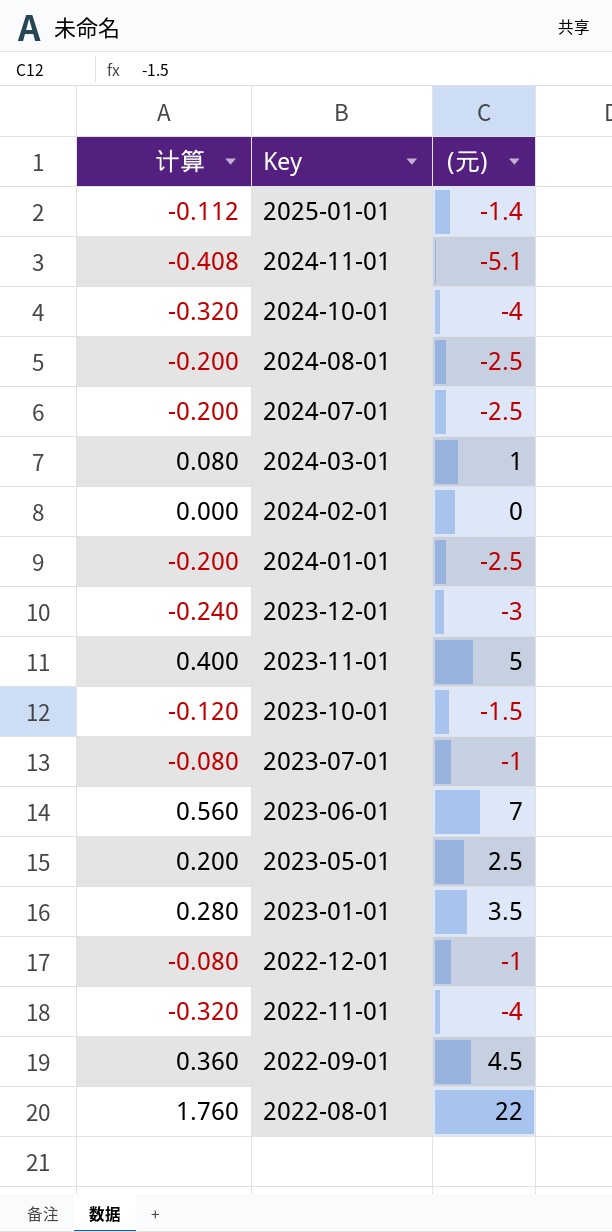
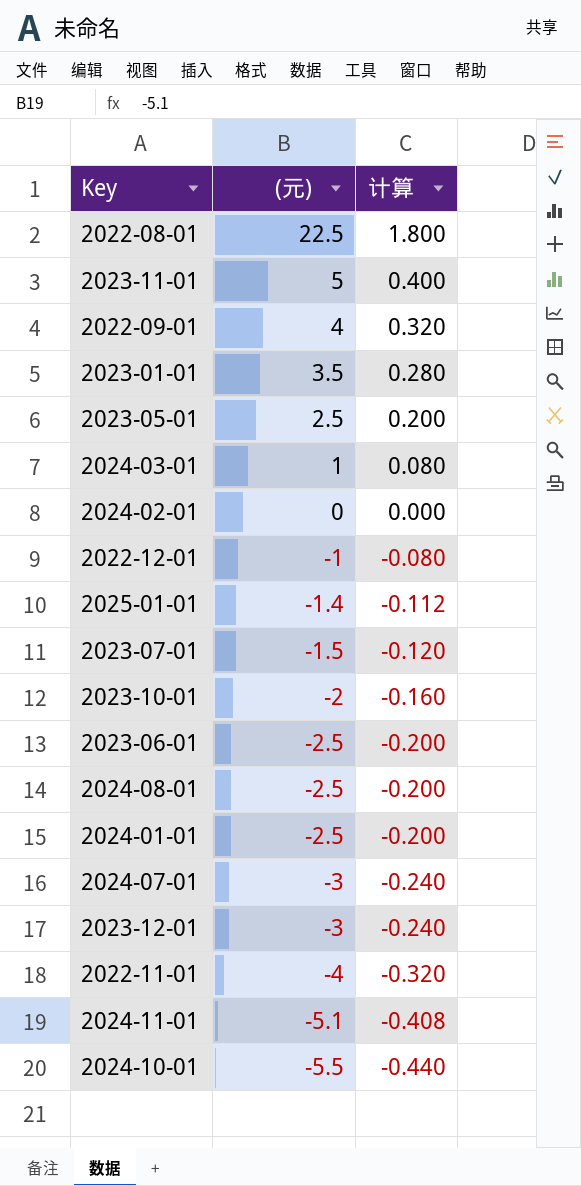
row order: Key descending -> (元) descending
column 计算 | position: 1 -> 3
2022-08-01 | (元): 22 -> 22.5
2022-08-01 | 计算: 1.760 -> 1.800
2022-09-01 | (元): 4.5 -> 4
2022-09-01 | 计算: 0.360 -> 0.320
2023-07-01 | (元): -1 -> -1.5
2023-07-01 | 计算: -0.080 -> -0.120
2023-10-01 | (元): -1.5 -> -2
2023-10-01 | 计算: -0.120 -> -0.160
2023-06-01 | (元): 7 -> -2.5
2023-06-01 | 计算: 0.560 -> -0.200
2024-07-01 | (元): -2.5 -> -3
2024-07-01 | 计算: -0.200 -> -0.240
2024-10-01 | (元): -4 -> -5.5
2024-10-01 | 计算: -0.320 -> -0.440

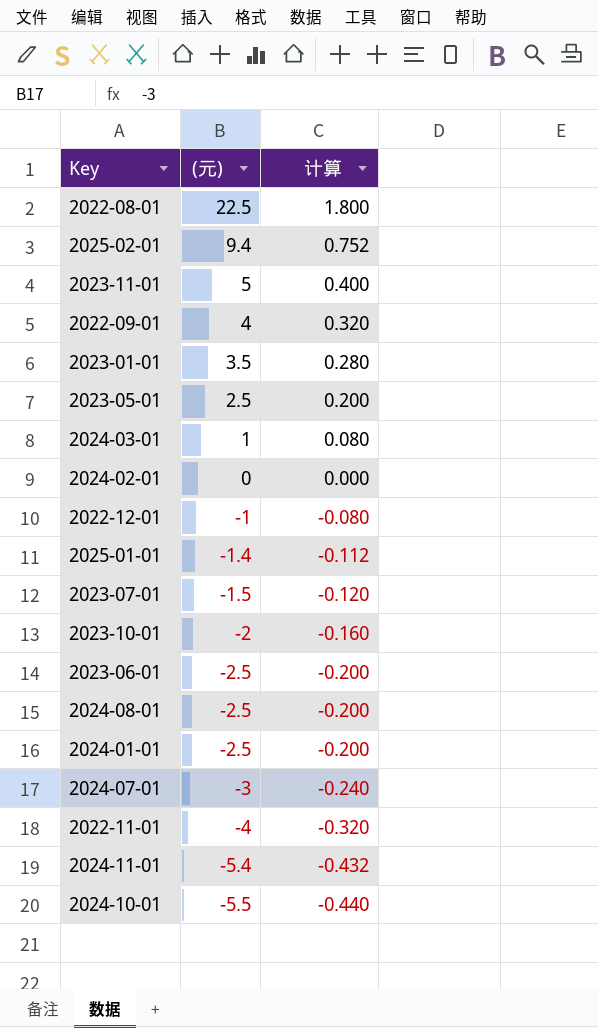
row 2023-12-01: -3 | -0.240 -> none
row 2025-02-01: none -> 9.4 | 0.752
2024-11-01 | (元): -5.1 -> -5.4
2024-11-01 | 计算: -0.408 -> -0.432

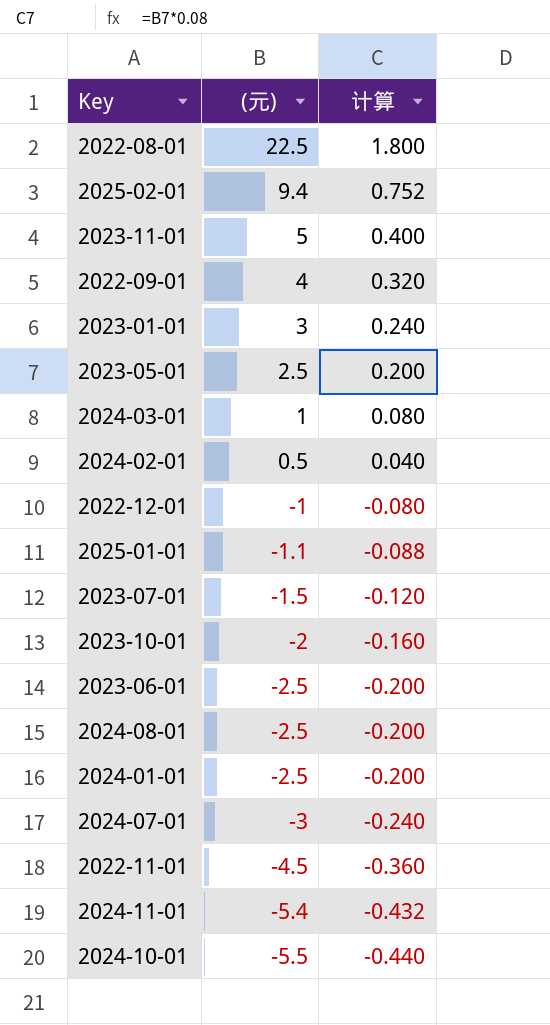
2023-01-01 | (元): 3.5 -> 3
2023-01-01 | 计算: 0.280 -> 0.240
2024-02-01 | (元): 0 -> 0.5
2024-02-01 | 计算: 0.000 -> 0.040
2025-01-01 | (元): -1.4 -> -1.1
2025-01-01 | 计算: -0.112 -> -0.088
2022-11-01 | (元): -4 -> -4.5
2022-11-01 | 计算: -0.320 -> -0.360

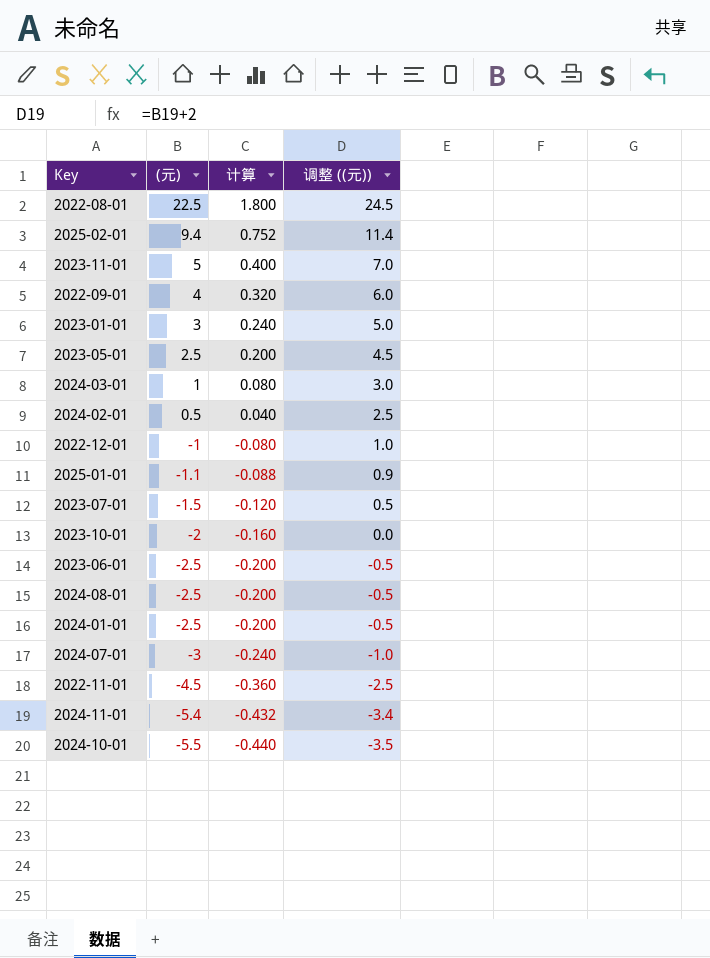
column 调整 ((元)) | formula: none -> [(元)] + 2

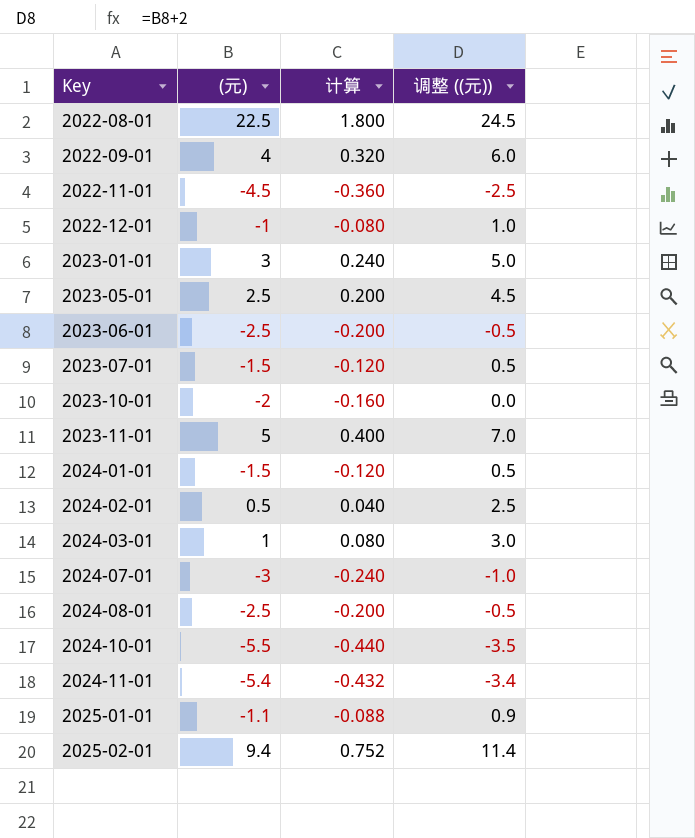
row order: (元) descending -> Key ascending
2024-01-01 | (元): -2.5 -> -1.5
2024-01-01 | 计算: -0.200 -> -0.120
2024-01-01 | 调整 ((元)): -0.5 -> 0.5

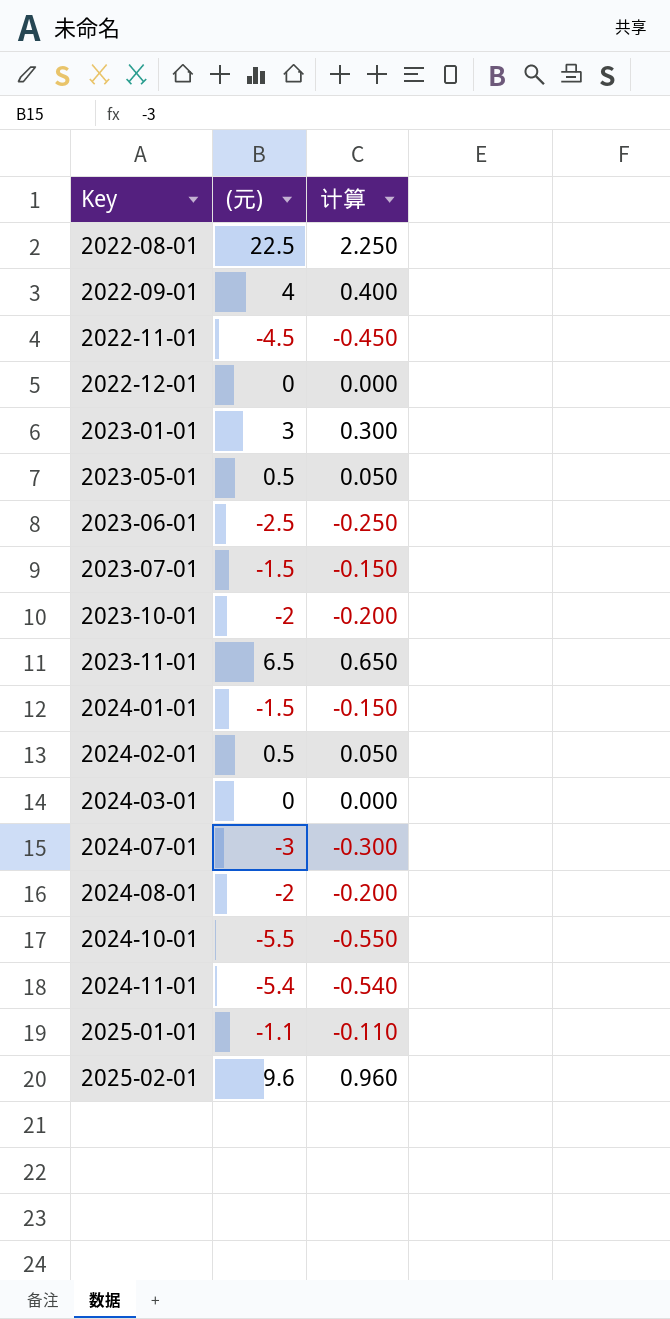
column 调整 ((元)) | formula: [(元)] + 2 -> none
column 计算 | formula: [(元)] * 0.08 -> [(元)] * 0.1
2022-12-01 | (元): -1 -> 0
2023-05-01 | (元): 2.5 -> 0.5
2023-11-01 | (元): 5 -> 6.5
2024-03-01 | (元): 1 -> 0
2024-08-01 | (元): -2.5 -> -2
2025-02-01 | (元): 9.4 -> 9.6

